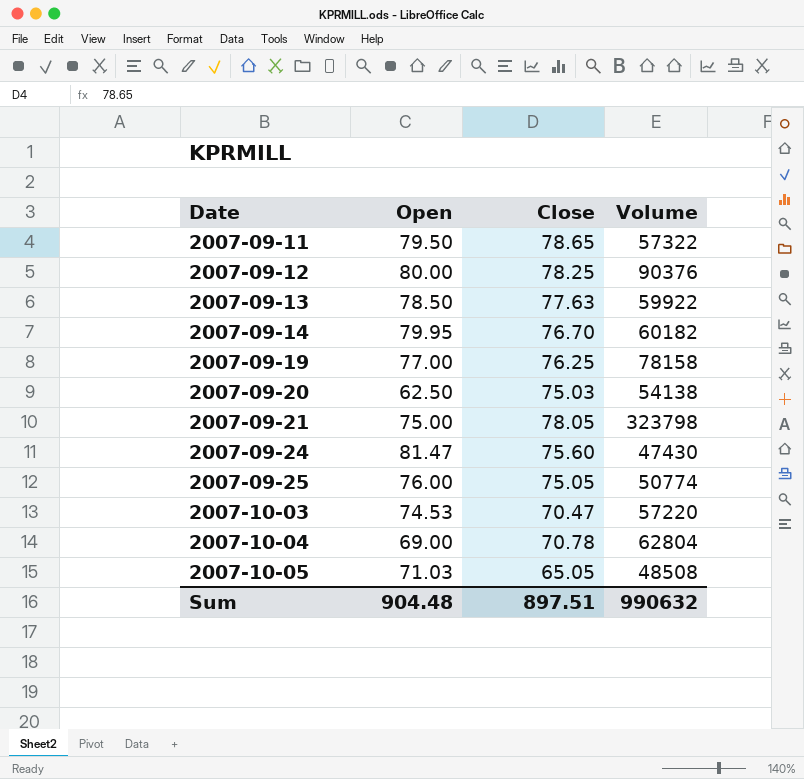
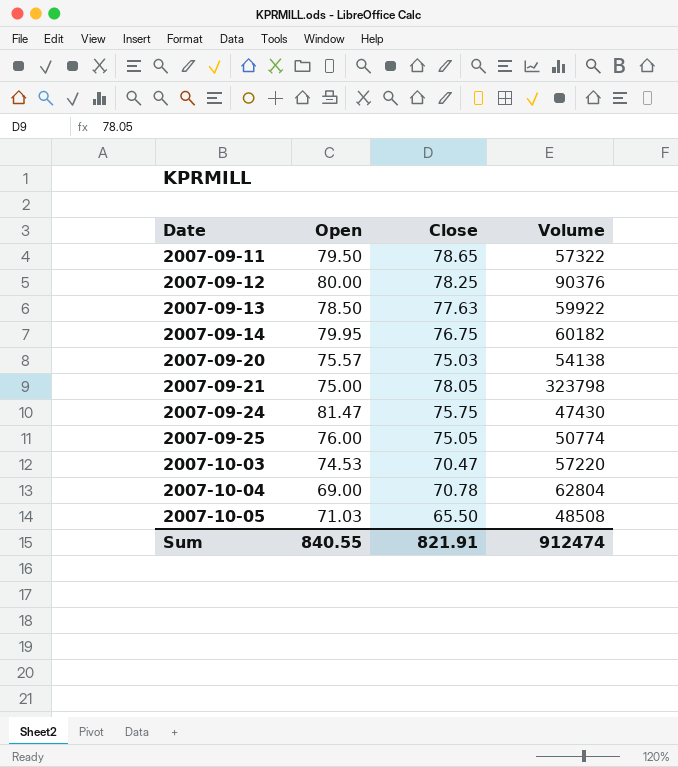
row 2007-09-19: 77.00 | 76.25 | 78158 -> none
2007-09-14 | Close: 76.70 -> 76.75
2007-09-20 | Open: 62.50 -> 75.57
2007-09-24 | Close: 75.60 -> 75.75
2007-10-05 | Close: 65.05 -> 65.50
Sum | Open: 904.48 -> 840.55
Sum | Close: 897.51 -> 821.91
Sum | Volume: 990632 -> 912474

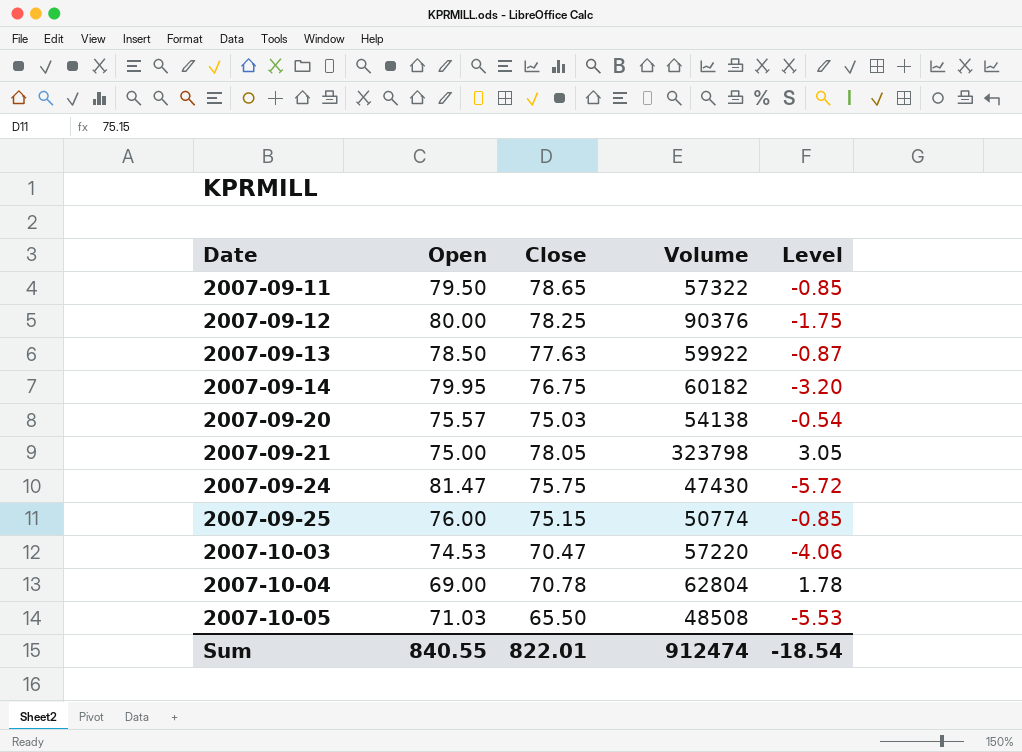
column Level | formula: none -> [Close] - [Open]
2007-09-25 | Close: 75.05 -> 75.15
Sum | Close: 821.91 -> 822.01

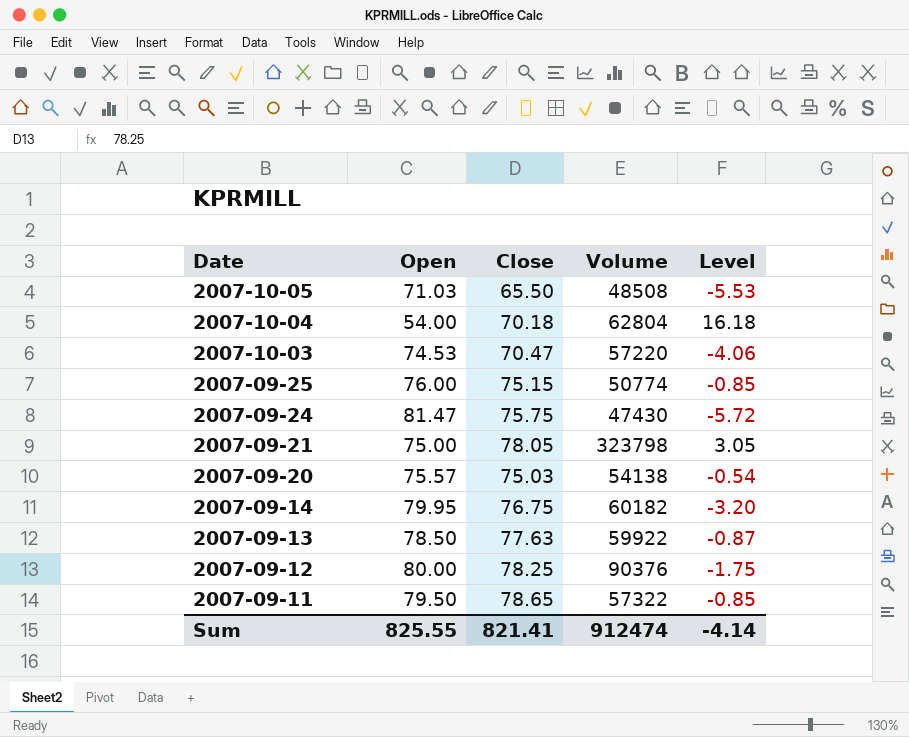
row order: Date ascending -> Date descending
2007-10-04 | Open: 69.00 -> 54.00
2007-10-04 | Close: 70.78 -> 70.18
2007-10-04 | Level: 1.78 -> 16.18
Sum | Open: 840.55 -> 825.55
Sum | Close: 822.01 -> 821.41
Sum | Level: -18.54 -> -4.14

